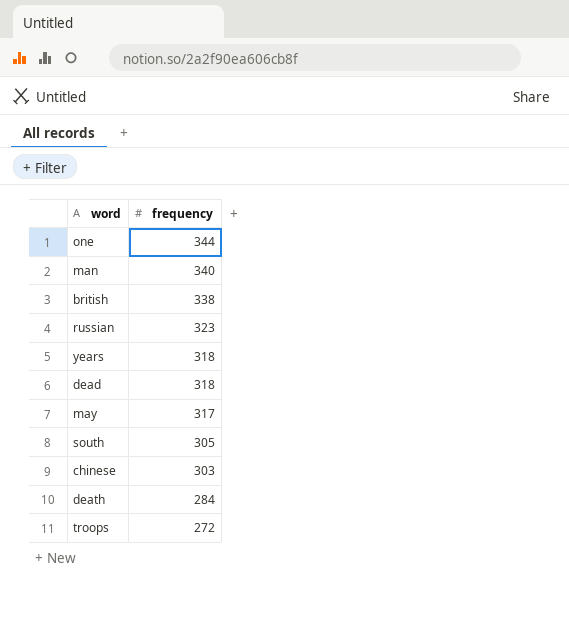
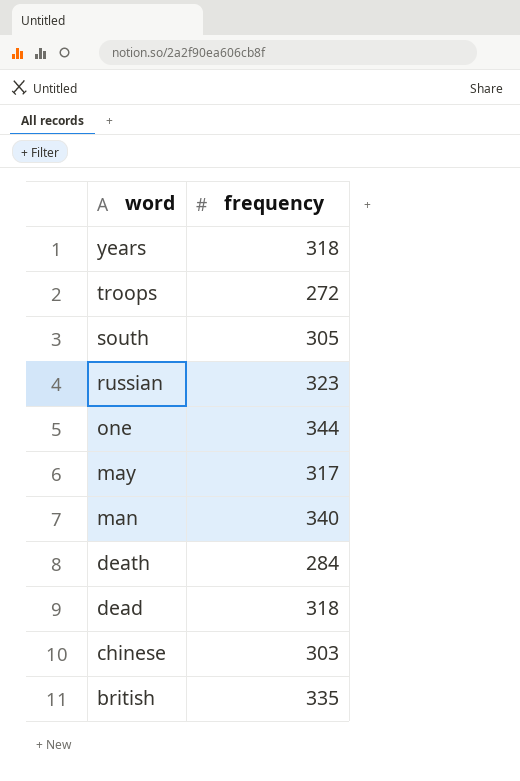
row order: frequency descending -> word descending
british | frequency: 338 -> 335

